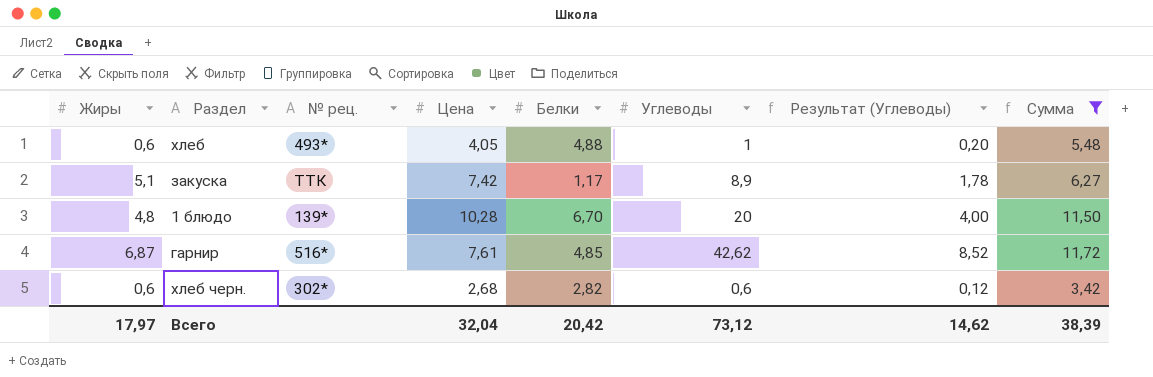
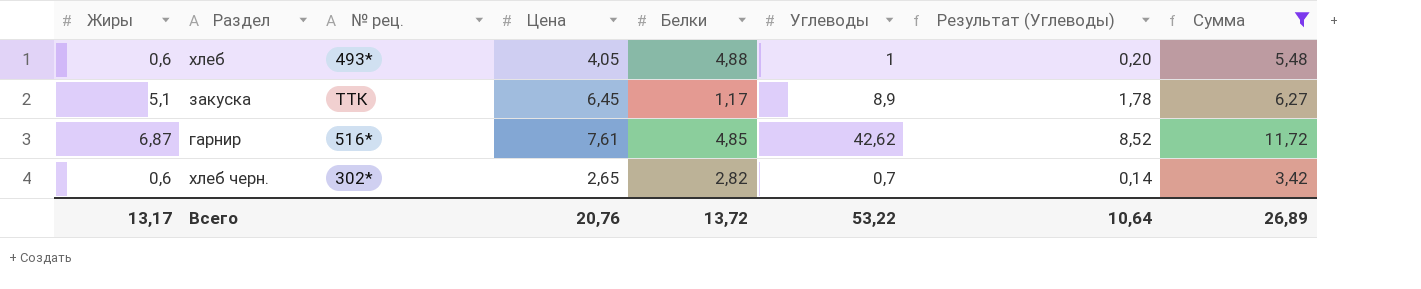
row 1 блюдо: 4,8 | 139* | 10,28 | 6,70 | 20 | 4,00 | 11,50 -> none
закуска | Цена: 7,42 -> 6,45
хлеб черн. | Цена: 2,68 -> 2,65
хлеб черн. | Углеводы: 0,6 -> 0,7
хлеб черн. | Результат (Углеводы): 0,12 -> 0,14
Всего | Жиры: 17,97 -> 13,17
Всего | Цена: 32,04 -> 20,76
Всего | Белки: 20,42 -> 13,72
Всего | Углеводы: 73,12 -> 53,22
Всего | Результат (Углеводы): 14,62 -> 10,64
Всего | Сумма: 38,39 -> 26,89

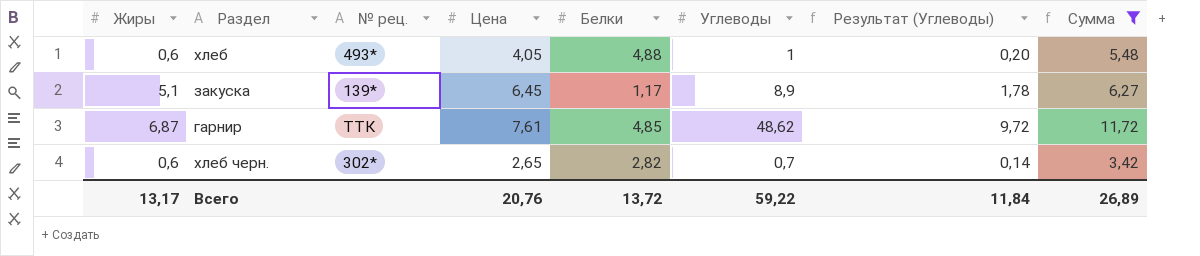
закуска | № рец.: ТТК -> 139*
гарнир | № рец.: 516* -> ТТК
гарнир | Углеводы: 42,62 -> 48,62
гарнир | Результат (Углеводы): 8,52 -> 9,72
Всего | Углеводы: 53,22 -> 59,22
Всего | Результат (Углеводы): 10,64 -> 11,84

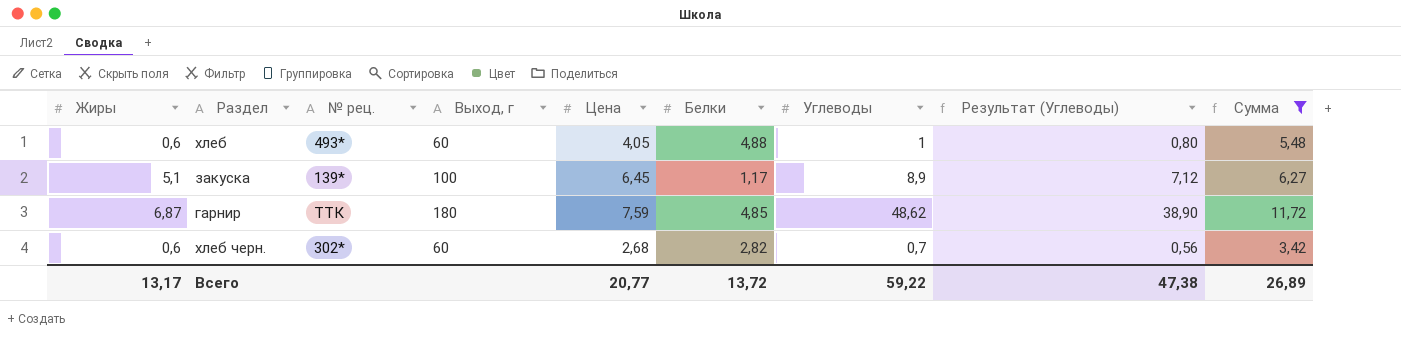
column Выход, г | position: none -> 4
column Результат (Углеводы) | formula: [Углеводы] * 0,2 -> [Углеводы] * 0,8
гарнир | Цена: 7,61 -> 7,59
хлеб черн. | Цена: 2,65 -> 2,68
Всего | Цена: 20,76 -> 20,77
Всего | Результат (Углеводы): 11,84 -> 47,38

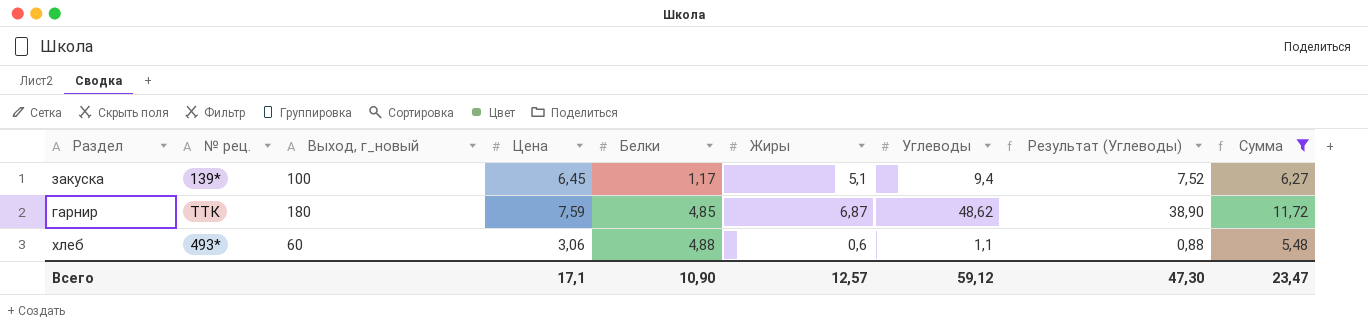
row order: none -> Белки ascending
column name: Выход, г -> Выход, г_новый
column Жиры | position: 1 -> 6
row хлеб черн.: 0,6 | 302* | 60 | 2,68 | 2,82 | 0,7 | 0,56 | 3,42 -> none
закуска | Углеводы: 8,9 -> 9,4
закуска | Результат (Углеводы): 7,12 -> 7,52
хлеб | Цена: 4,05 -> 3,06
хлеб | Углеводы: 1 -> 1,1
хлеб | Результат (Углеводы): 0,80 -> 0,88
Всего | Цена: 20,77 -> 17,1
Всего | Белки: 13,72 -> 10,90
Всего | Жиры: 13,17 -> 12,57
Всего | Углеводы: 59,22 -> 59,12
Всего | Результат (Углеводы): 47,38 -> 47,30
Всего | Сумма: 26,89 -> 23,47

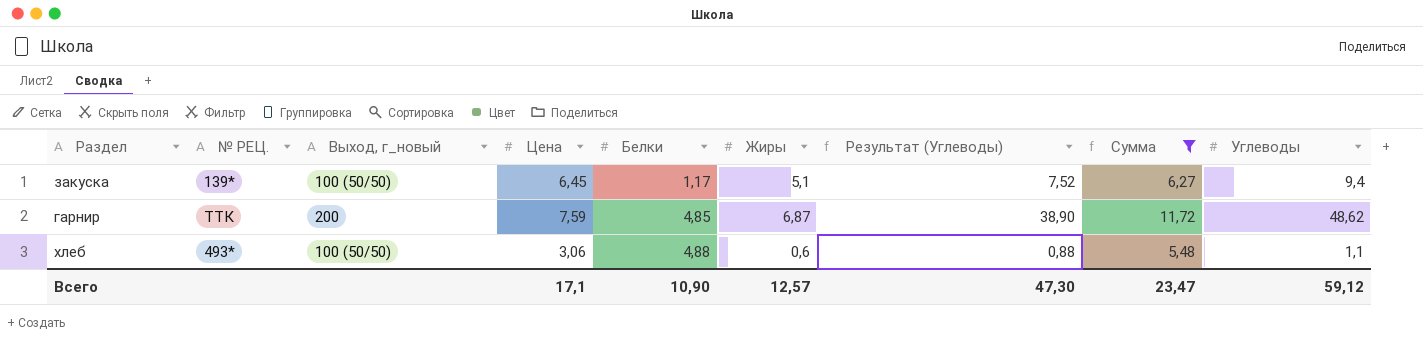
column name: № рец. -> № РЕЦ.
column Углеводы | position: 7 -> 9
закуска | Выход, г_новый: 100 -> 100 (50/50)
гарнир | Выход, г_новый: 180 -> 200
хлеб | Выход, г_новый: 60 -> 100 (50/50)

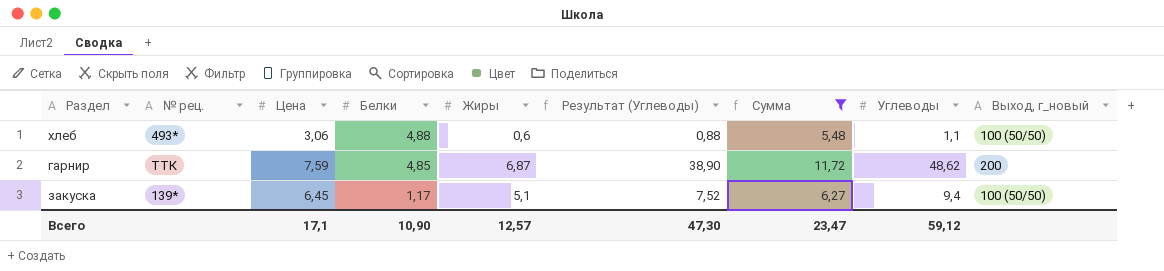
row order: Белки ascending -> Белки descending
column name: № РЕЦ. -> № рец.
column Выход, г_новый | position: 3 -> 9

